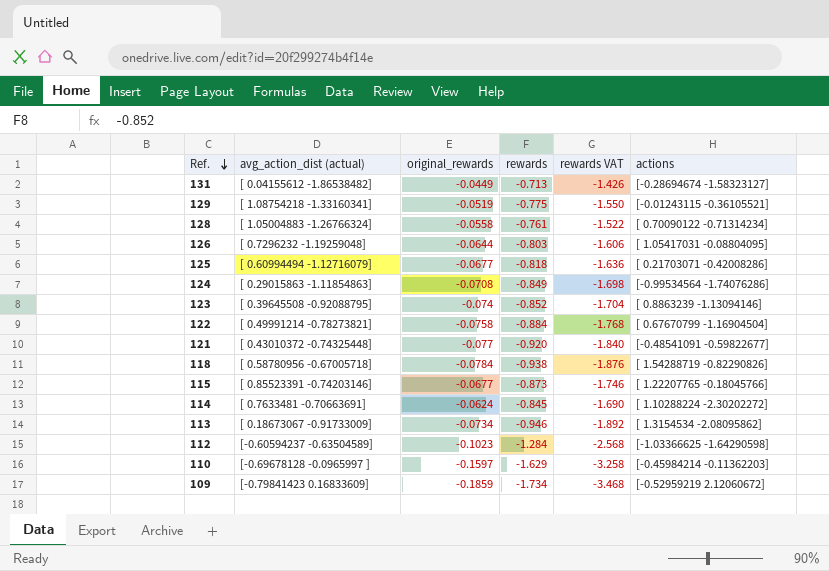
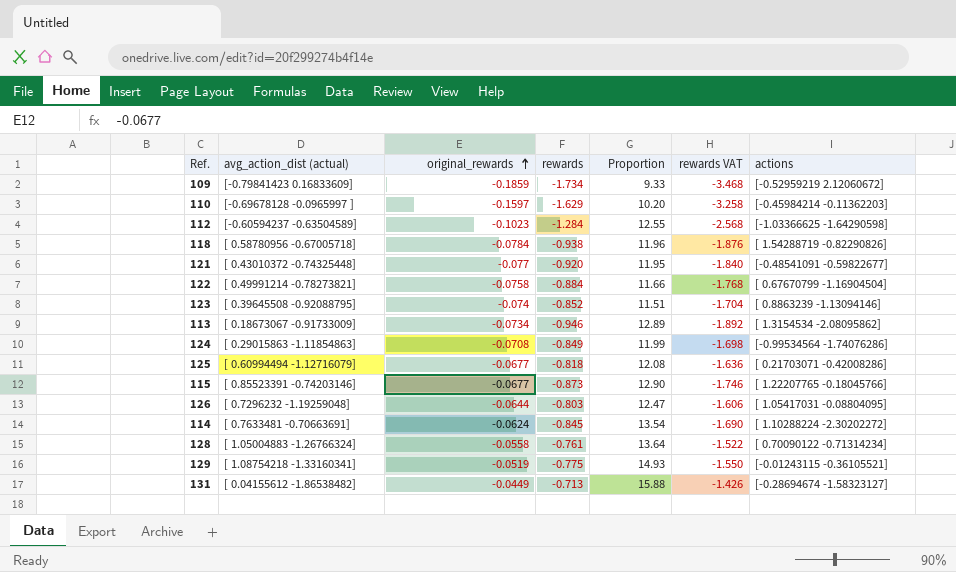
row order: Ref. descending -> original_rewards ascending
column Proportion | formula: none -> [rewards] / [original_rewards]

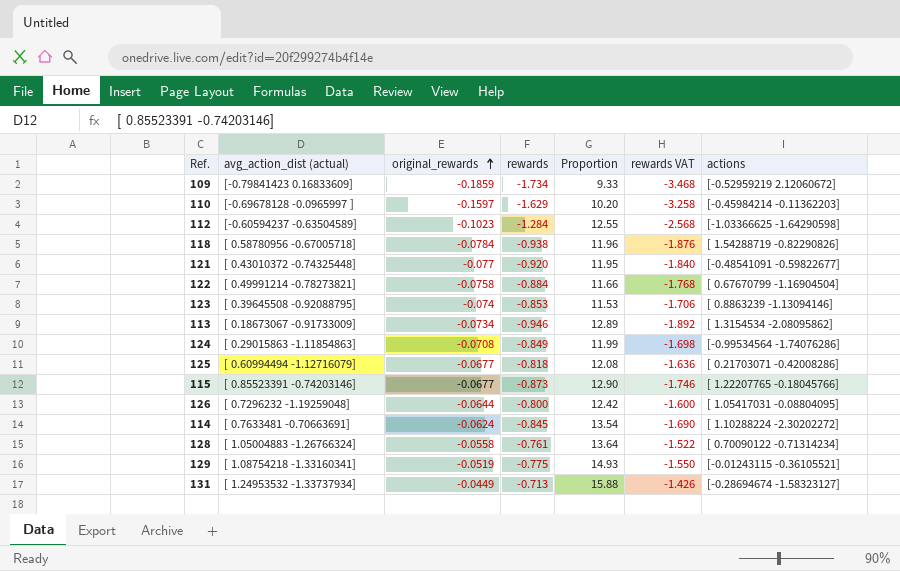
123 | rewards: -0.852 -> -0.853
123 | Proportion: 11.51 -> 11.53
123 | rewards VAT: -1.704 -> -1.706
126 | rewards: -0.803 -> -0.800
126 | Proportion: 12.47 -> 12.42
126 | rewards VAT: -1.606 -> -1.600
131 | avg_action_dist (actual): [ 0.04155612 -1.86538482] -> [ 1.24953532 -1.33737934]

